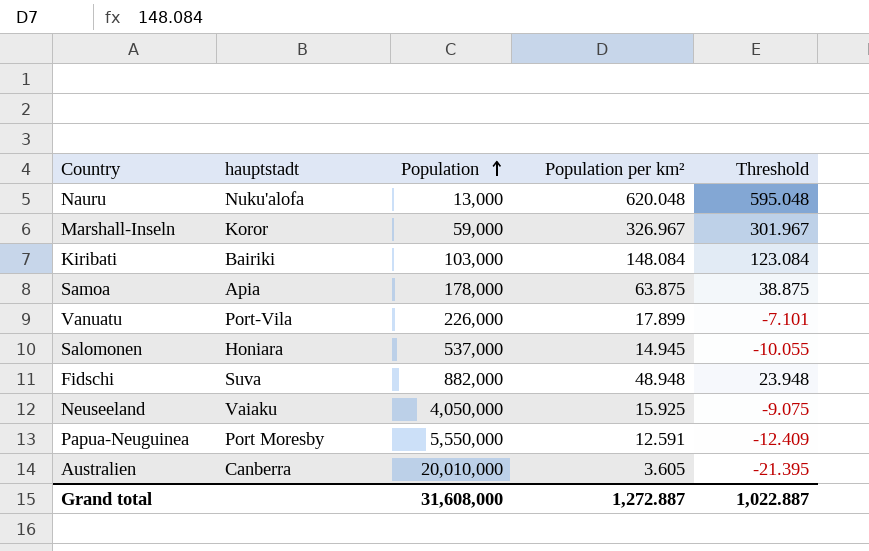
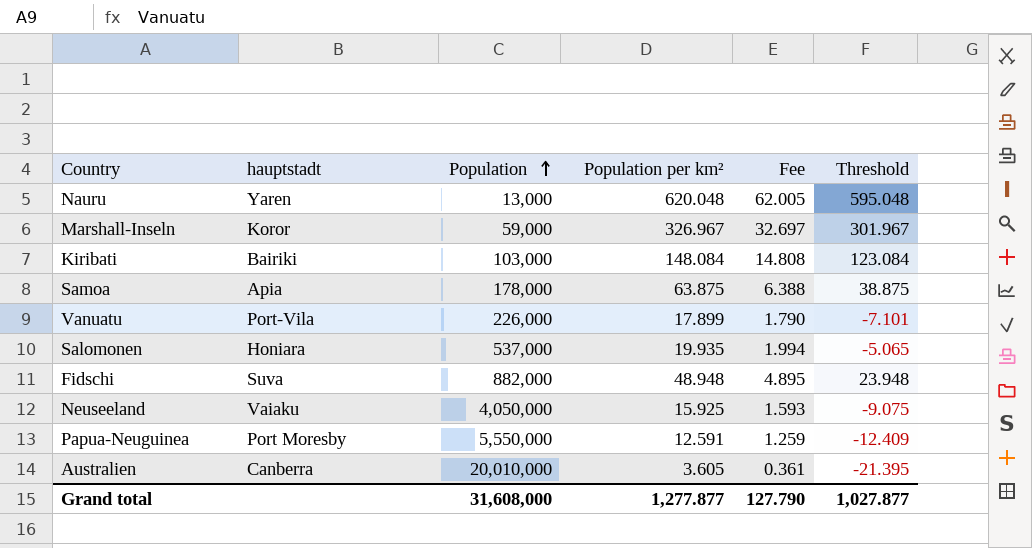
column Fee | formula: none -> [Population per km²] * 0.1
Nauru | hauptstadt: Nuku'alofa -> Yaren
Salomonen | Population per km²: 14.945 -> 19.935
Salomonen | Threshold: -10.055 -> -5.065
Grand total | Population per km²: 1,272.887 -> 1,277.877
Grand total | Threshold: 1,022.887 -> 1,027.877

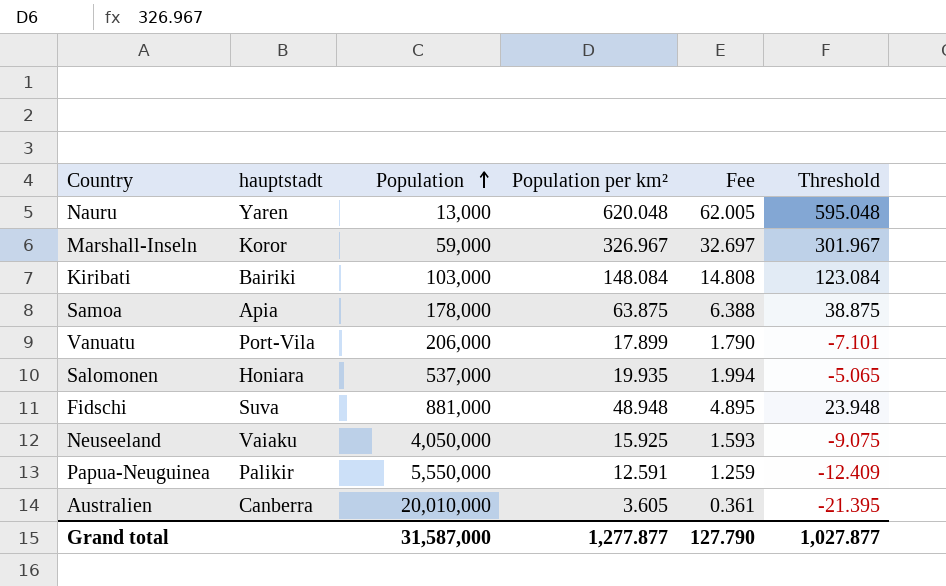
Vanuatu | Population: 226,000 -> 206,000
Fidschi | Population: 882,000 -> 881,000
Papua-Neuguinea | hauptstadt: Port Moresby -> Palikir
Grand total | Population: 31,608,000 -> 31,587,000

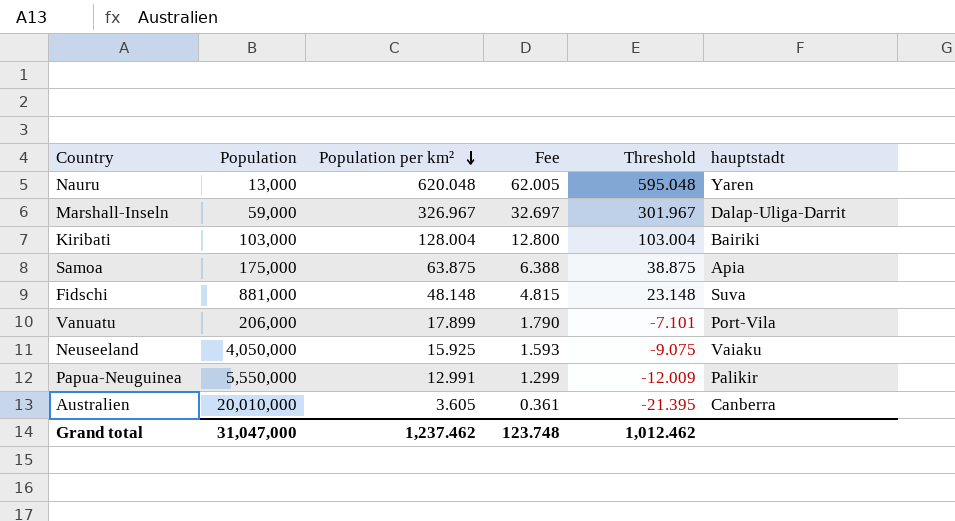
row order: Population ascending -> Population per km² descending
column hauptstadt | position: 2 -> 6
row Salomonen: Honiara | 537,000 | 19.935 | 1.994 | -5.065 -> none
Marshall-Inseln | hauptstadt: Koror -> Dalap-Uliga-Darrit
Kiribati | Population per km²: 148.084 -> 128.004
Kiribati | Fee: 14.808 -> 12.800
Kiribati | Threshold: 123.084 -> 103.004
Samoa | Population: 178,000 -> 175,000
Fidschi | Population per km²: 48.948 -> 48.148
Fidschi | Fee: 4.895 -> 4.815
Fidschi | Threshold: 23.948 -> 23.148
Papua-Neuguinea | Population per km²: 12.591 -> 12.991
Papua-Neuguinea | Fee: 1.259 -> 1.299
Papua-Neuguinea | Threshold: -12.409 -> -12.009
Grand total | Population: 31,587,000 -> 31,047,000
Grand total | Population per km²: 1,277.877 -> 1,237.462
Grand total | Fee: 127.790 -> 123.748
Grand total | Threshold: 1,027.877 -> 1,012.462

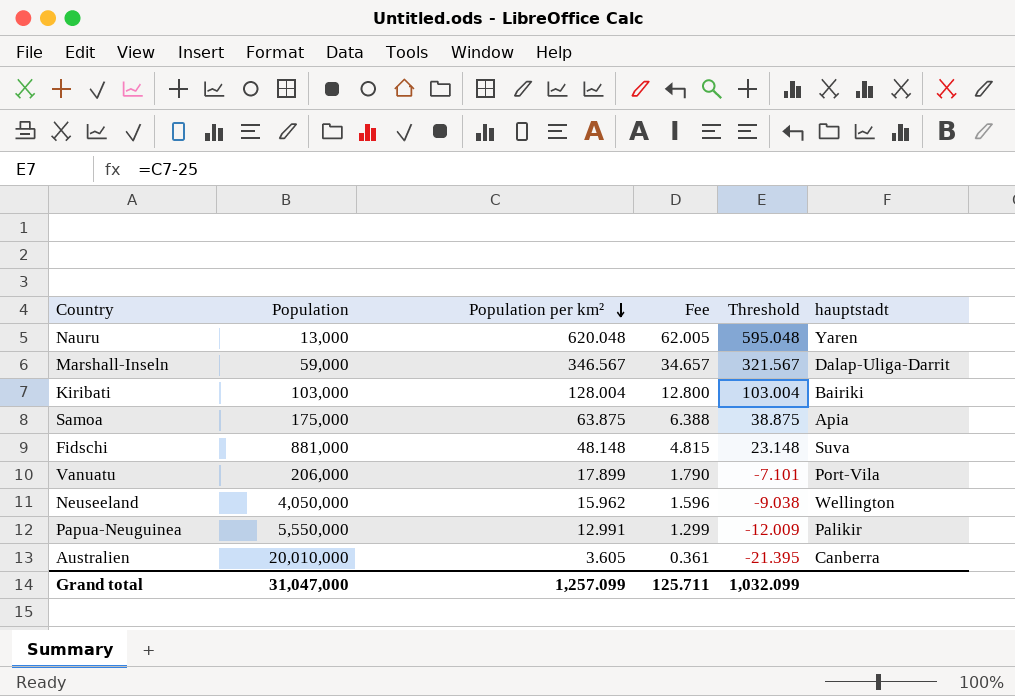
Marshall-Inseln | Population per km²: 326.967 -> 346.567
Marshall-Inseln | Fee: 32.697 -> 34.657
Marshall-Inseln | Threshold: 301.967 -> 321.567
Neuseeland | Population per km²: 15.925 -> 15.962
Neuseeland | Fee: 1.593 -> 1.596
Neuseeland | Threshold: -9.075 -> -9.038
Neuseeland | hauptstadt: Vaiaku -> Wellington
Grand total | Population per km²: 1,237.462 -> 1,257.099
Grand total | Fee: 123.748 -> 125.711
Grand total | Threshold: 1,012.462 -> 1,032.099

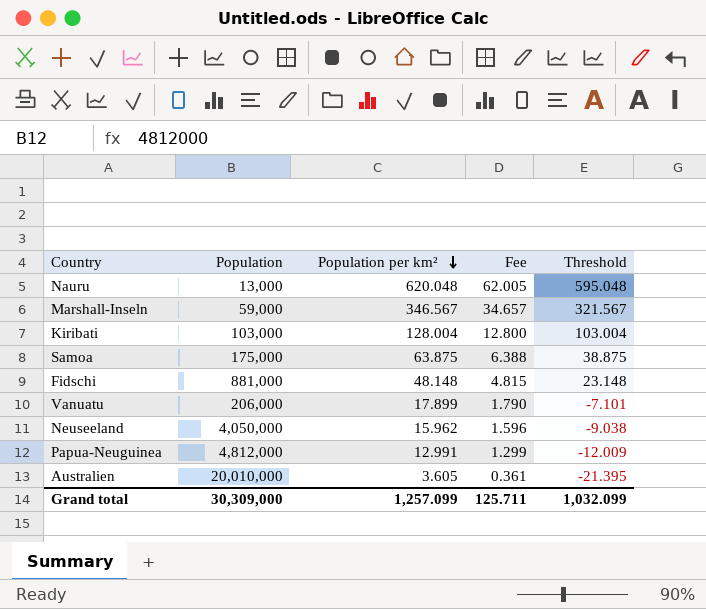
column hauptstadt | position: 6 -> none
Papua-Neuguinea | Population: 5,550,000 -> 4,812,000
Grand total | Population: 31,047,000 -> 30,309,000

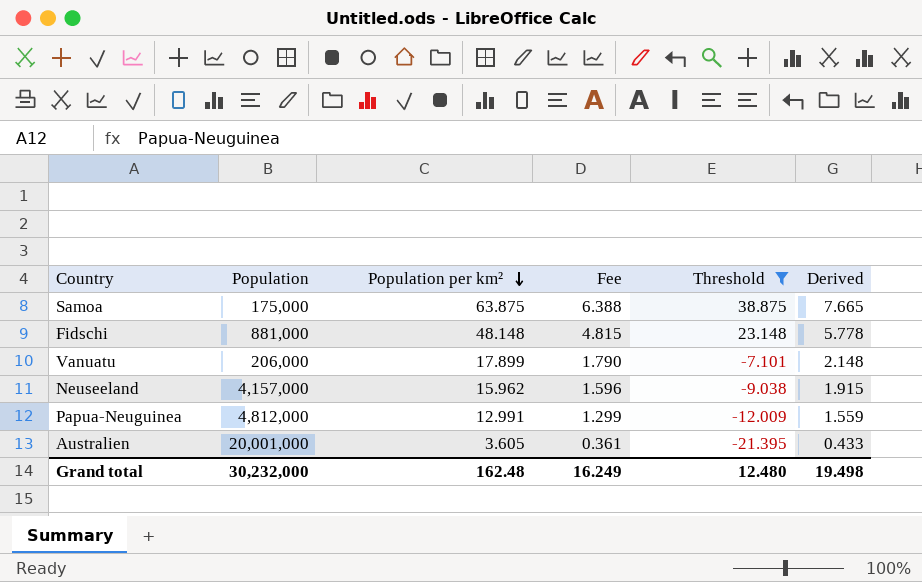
filter: none -> Threshold <= 38.875
column Derived | formula: none -> [Population per km²] * 0.12
Neuseeland | Population: 4,050,000 -> 4,157,000
Australien | Population: 20,010,000 -> 20,001,000
Grand total | Population: 30,309,000 -> 30,232,000
Grand total | Population per km²: 1,257.099 -> 162.48
Grand total | Fee: 125.711 -> 16.249
Grand total | Threshold: 1,032.099 -> 12.480

